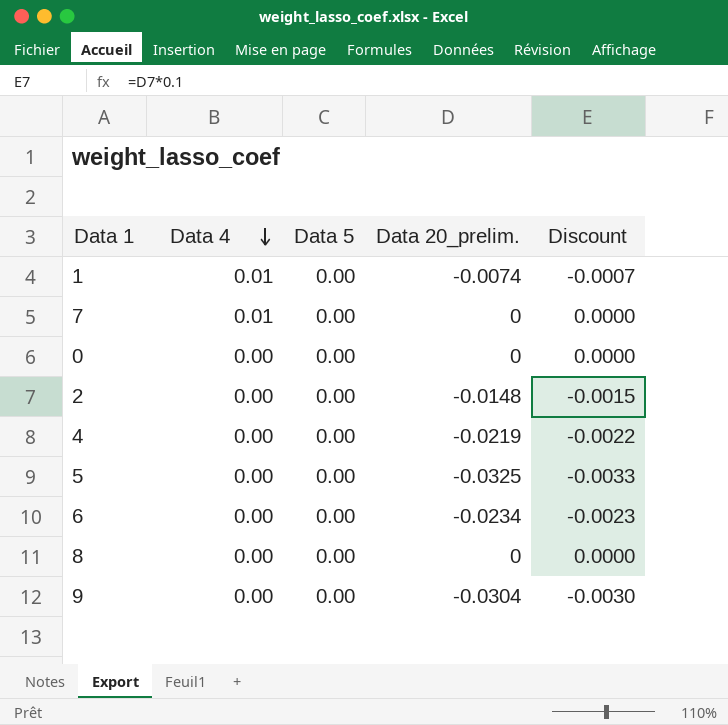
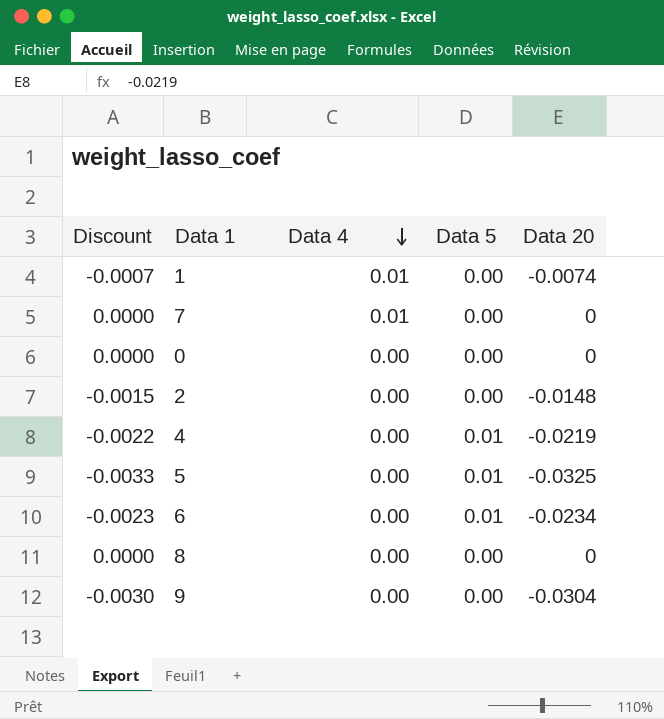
column Discount | position: 5 -> 1
column name: Data 20_prelim. -> Data 20
4 | Data 5: 0.00 -> 0.01
5 | Data 5: 0.00 -> 0.01
6 | Data 5: 0.00 -> 0.01

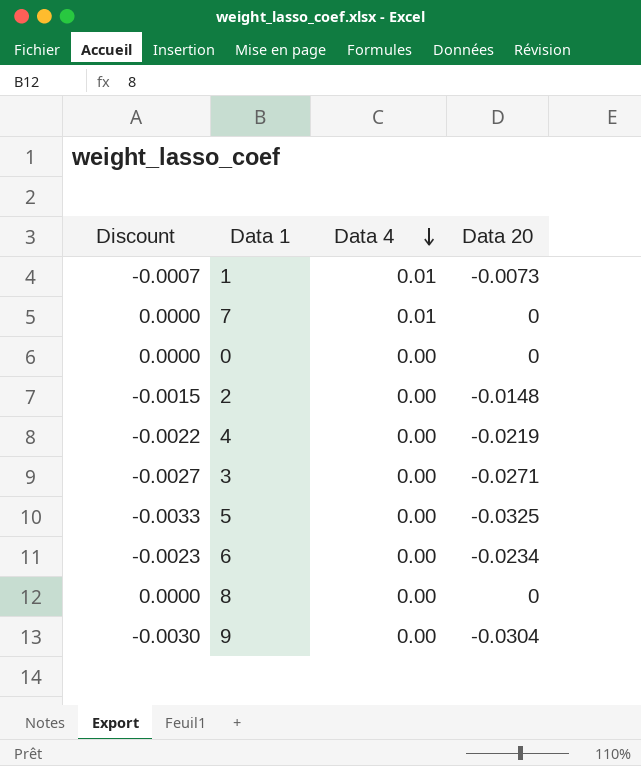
column Data 5 | position: 4 -> none
1 | Data 20: -0.0074 -> -0.0073
row 3: none -> -0.0027 | 0.00 | -0.0271

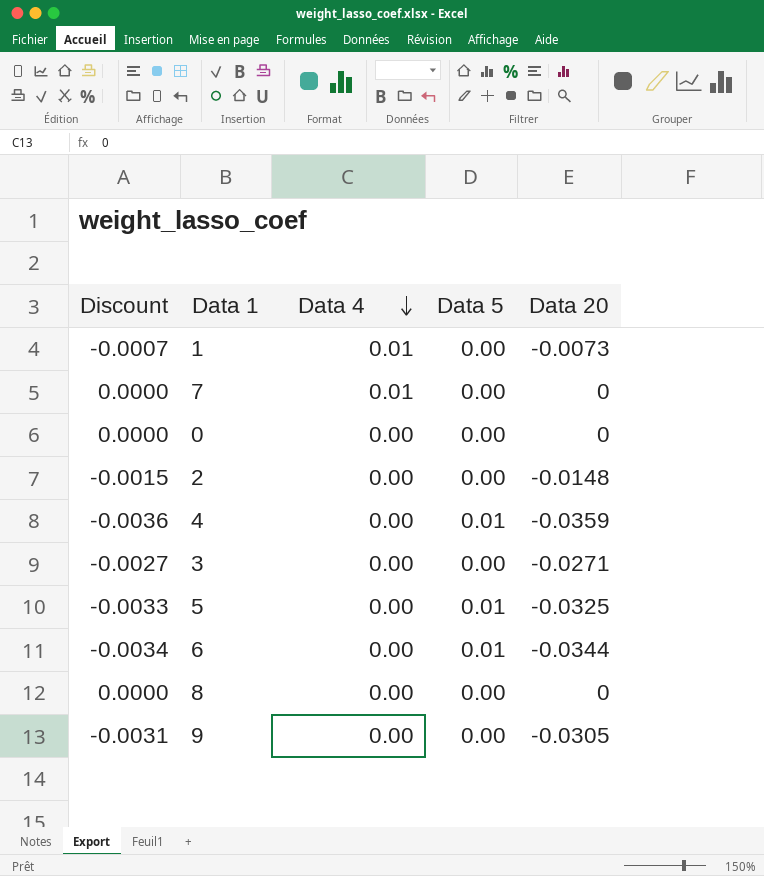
column Data 5 | position: none -> 4
4 | Discount: -0.0022 -> -0.0036
4 | Data 20: -0.0219 -> -0.0359
6 | Discount: -0.0023 -> -0.0034
6 | Data 20: -0.0234 -> -0.0344
9 | Discount: -0.0030 -> -0.0031
9 | Data 20: -0.0304 -> -0.0305

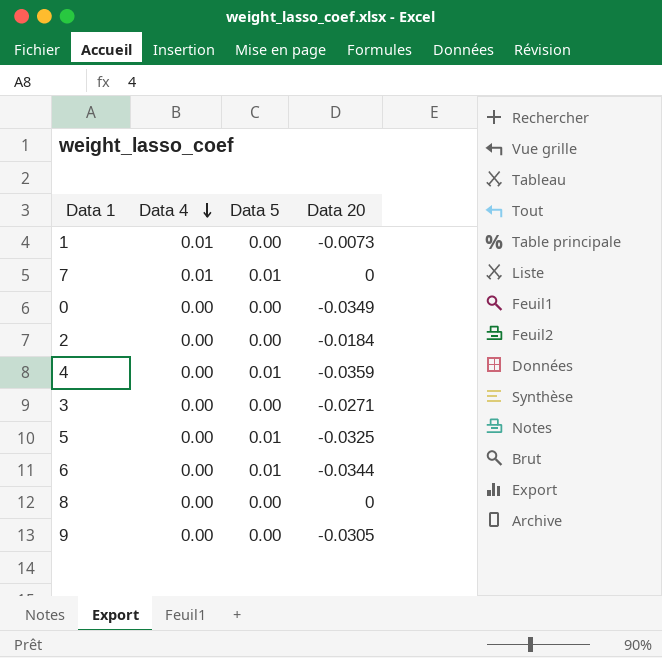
column Discount | formula: [Data 20] * 0.1 -> none
7 | Data 5: 0.00 -> 0.01
0 | Data 20: 0 -> -0.0349
2 | Data 20: -0.0148 -> -0.0184

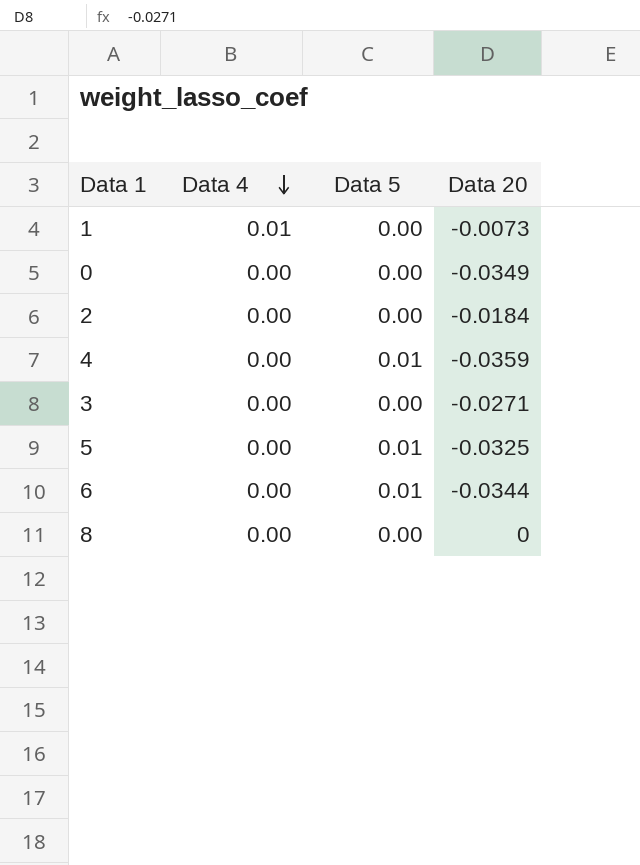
row 7: 0.01 | 0.01 | 0 -> none
row 9: 0.00 | 0.00 | -0.0305 -> none

